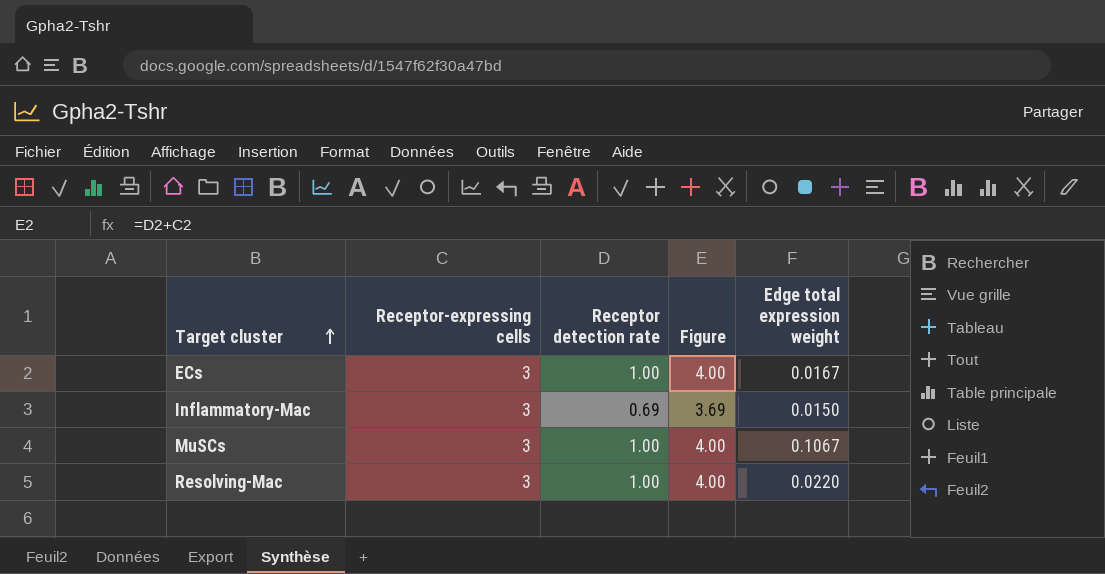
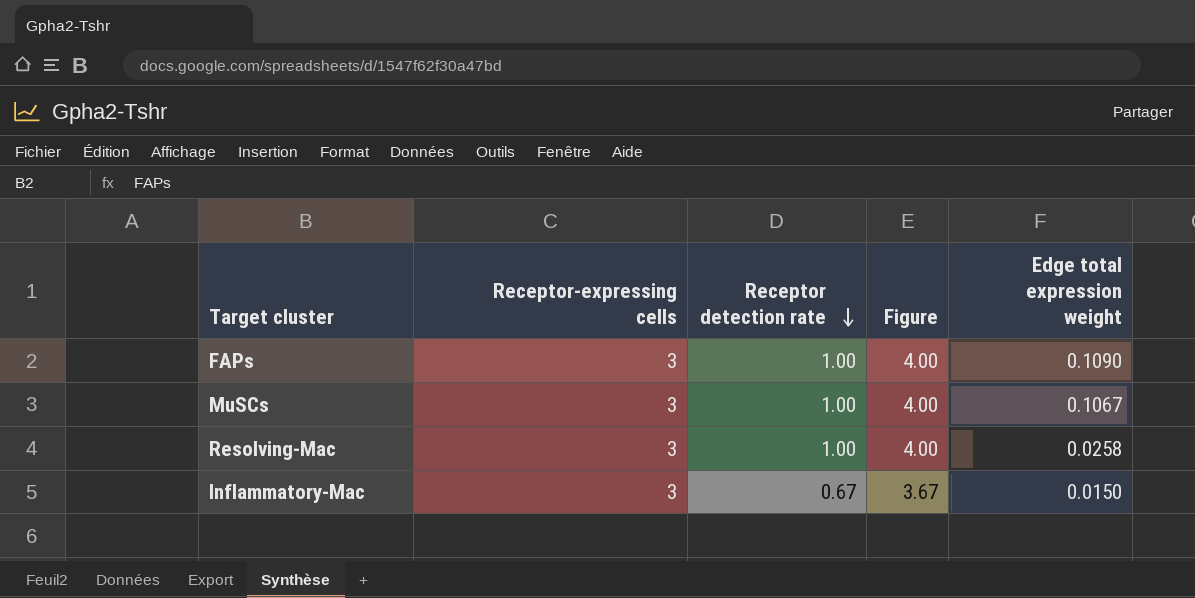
row order: Target cluster ascending -> Receptor detection rate descending
row ECs: 3 | 1.00 | 4.00 | 0.0167 -> none
row FAPs: none -> 3 | 1.00 | 4.00 | 0.1090
Resolving-Mac | Edge total expression weight: 0.0220 -> 0.0258
Inflammatory-Mac | Receptor detection rate: 0.69 -> 0.67
Inflammatory-Mac | Figure: 3.69 -> 3.67

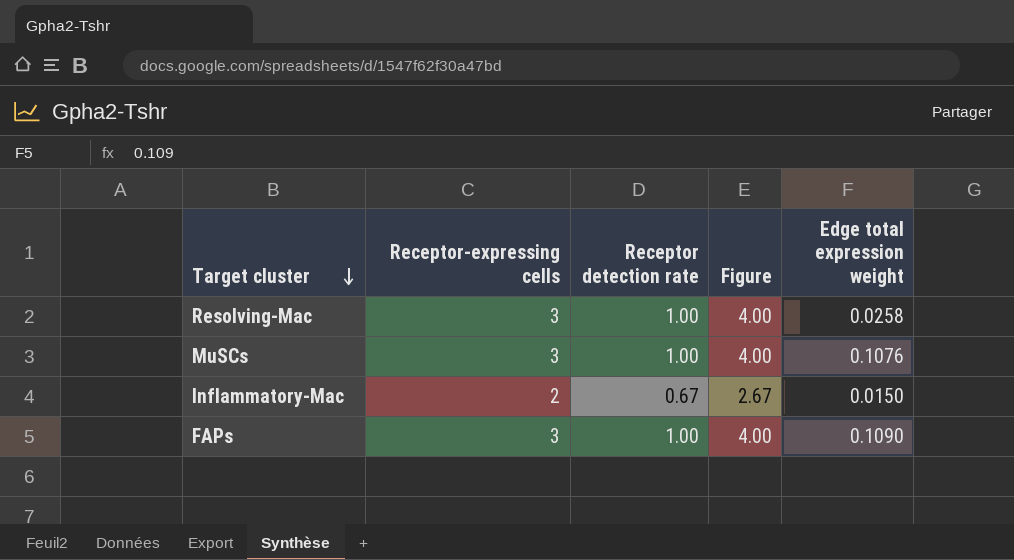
row order: Receptor detection rate descending -> Target cluster descending
MuSCs | Edge total expression weight: 0.1067 -> 0.1076
Inflammatory-Mac | Receptor-expressing cells: 3 -> 2
Inflammatory-Mac | Figure: 3.67 -> 2.67

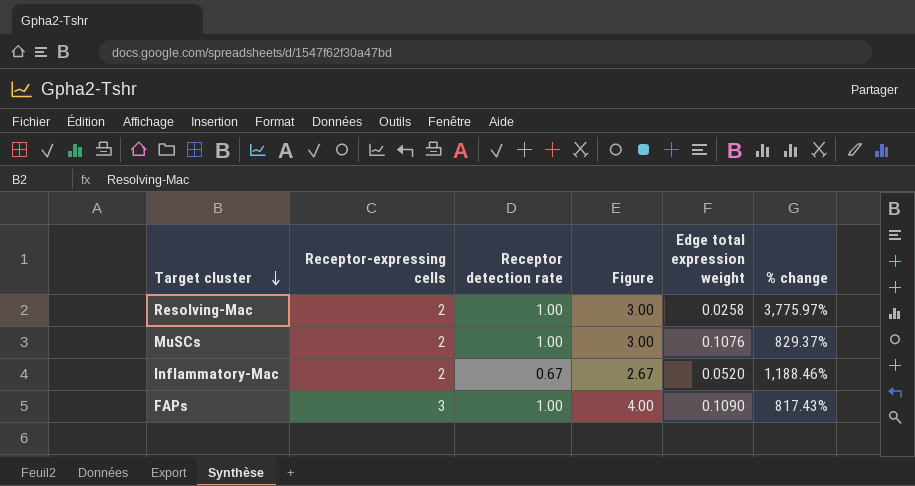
column % change | formula: none -> ([Receptor detection rate] - [Edge total expression weight]) / [Edge total expression weight]
Resolving-Mac | Receptor-expressing cells: 3 -> 2
Resolving-Mac | Figure: 4.00 -> 3.00
MuSCs | Receptor-expressing cells: 3 -> 2
MuSCs | Figure: 4.00 -> 3.00
Inflammatory-Mac | Edge total expression weight: 0.0150 -> 0.0520

